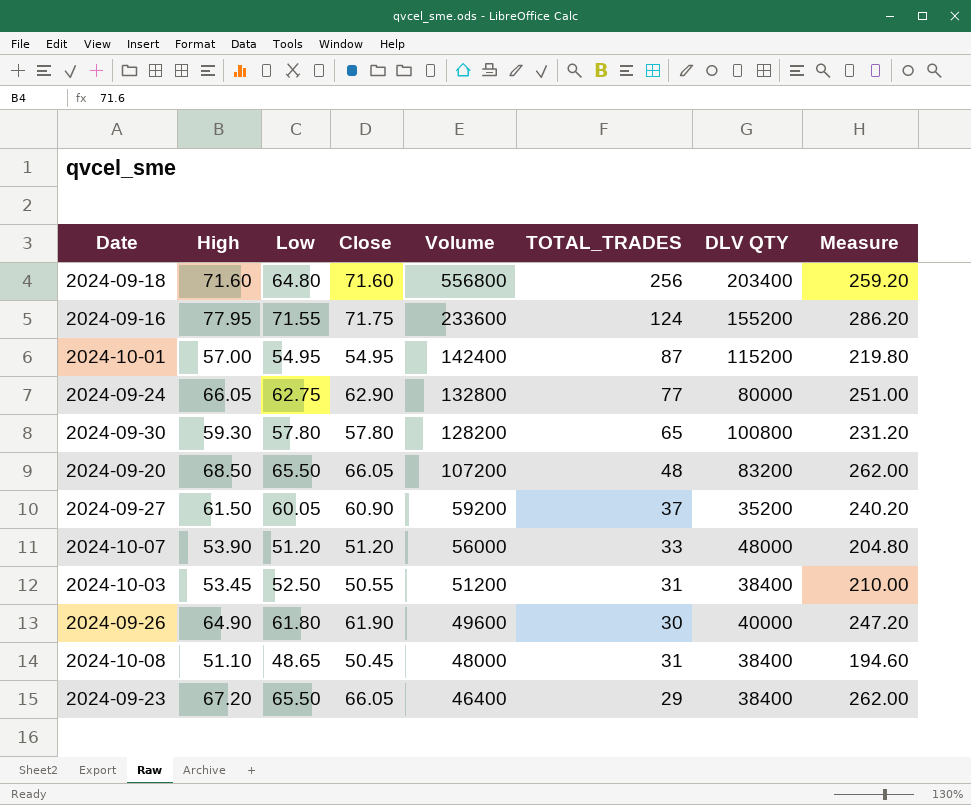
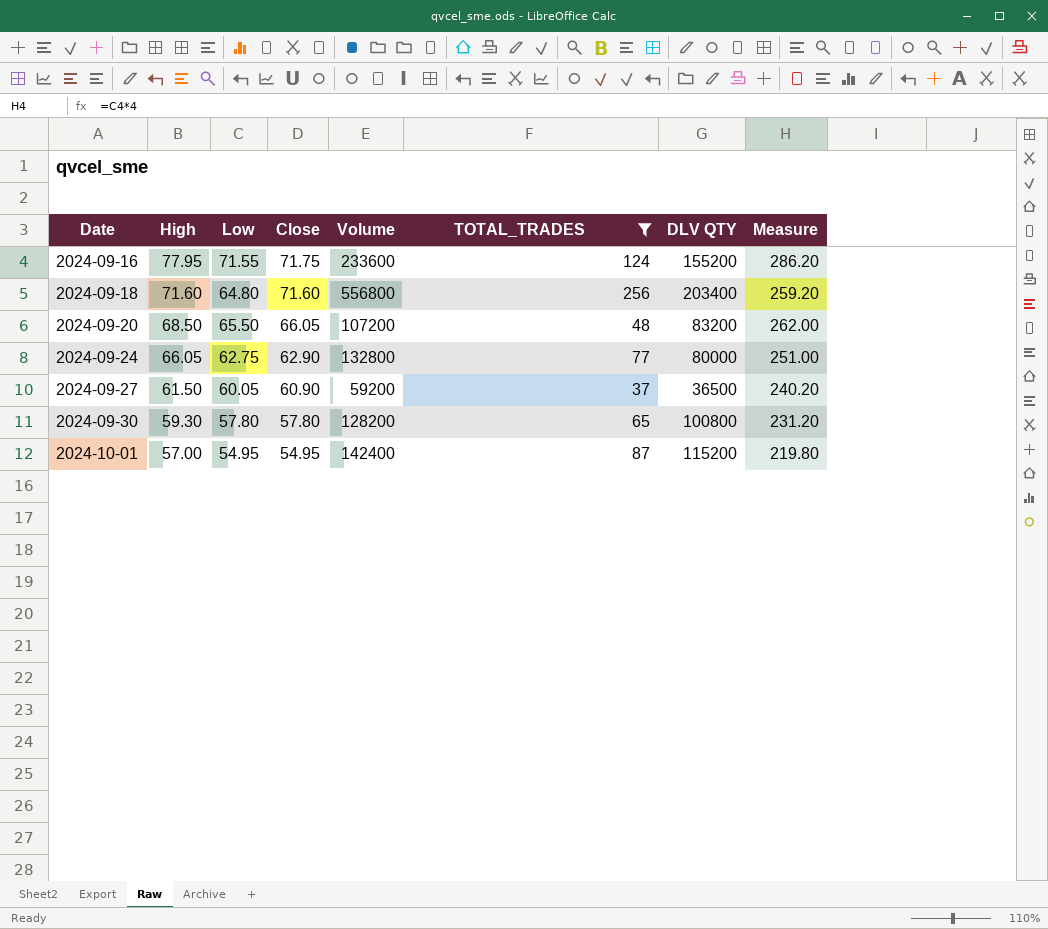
filter: none -> TOTAL_TRADES >= 37
row order: Volume descending -> Date ascending
2024-09-27 | DLV QTY: 35200 -> 36500

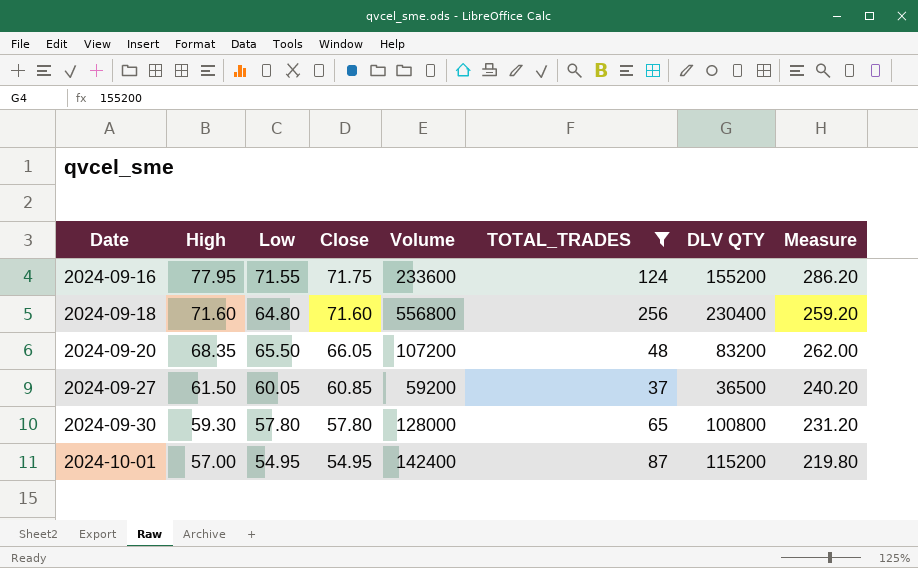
row 2024-09-24: 66.05 | 62.75 | 62.90 | 132800 | 77 | 80000 | 251.00 -> none
2024-09-18 | DLV QTY: 203400 -> 230400
2024-09-20 | High: 68.50 -> 68.35
2024-09-27 | Close: 60.90 -> 60.85
2024-09-30 | Volume: 128200 -> 128000

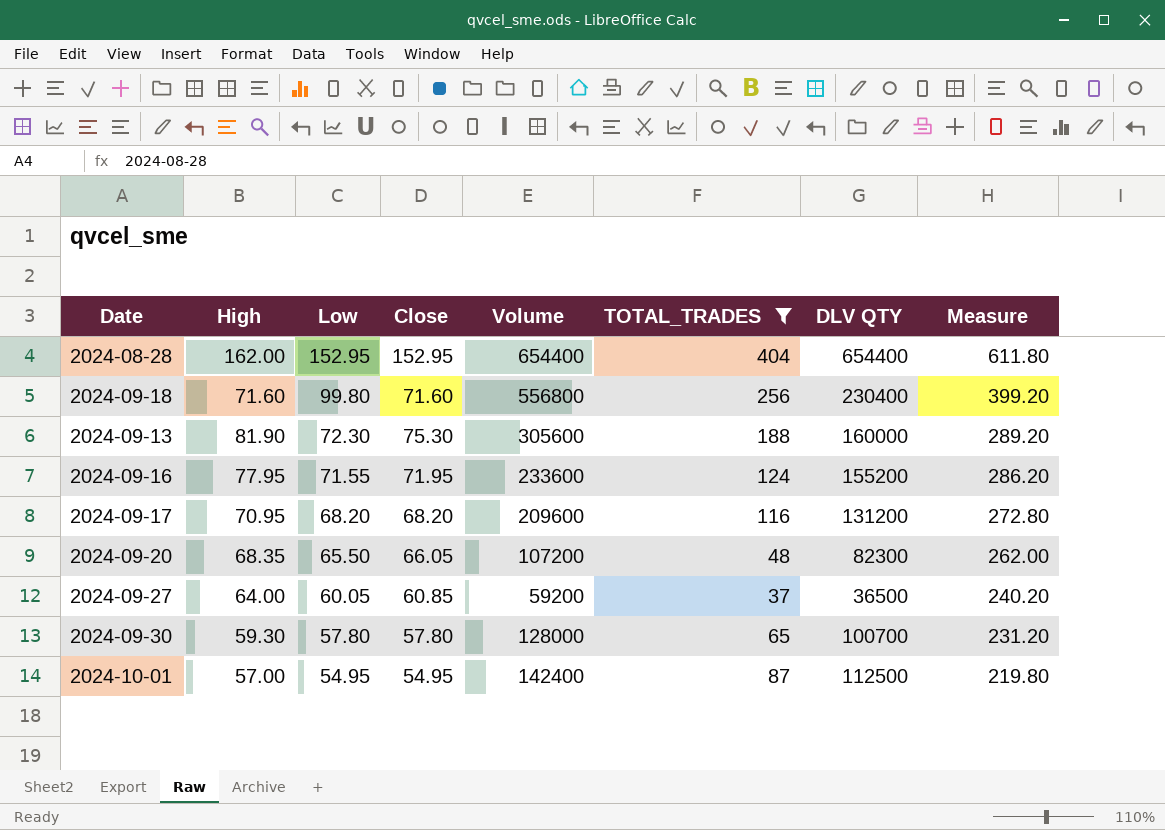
row order: Date ascending -> Low descending
row 2024-08-28: none -> 162.00 | 152.95 | 152.95 | 654400 | 404 | 654400 | 611.80
2024-09-18 | Low: 64.80 -> 99.80
2024-09-18 | Measure: 259.20 -> 399.20
row 2024-09-13: none -> 81.90 | 72.30 | 75.30 | 305600 | 188 | 160000 | 289.20
2024-09-16 | Close: 71.75 -> 71.95
row 2024-09-17: none -> 70.95 | 68.20 | 68.20 | 209600 | 116 | 131200 | 272.80
2024-09-20 | DLV QTY: 83200 -> 82300
2024-09-27 | High: 61.50 -> 64.00
2024-09-30 | DLV QTY: 100800 -> 100700
2024-10-01 | DLV QTY: 115200 -> 112500

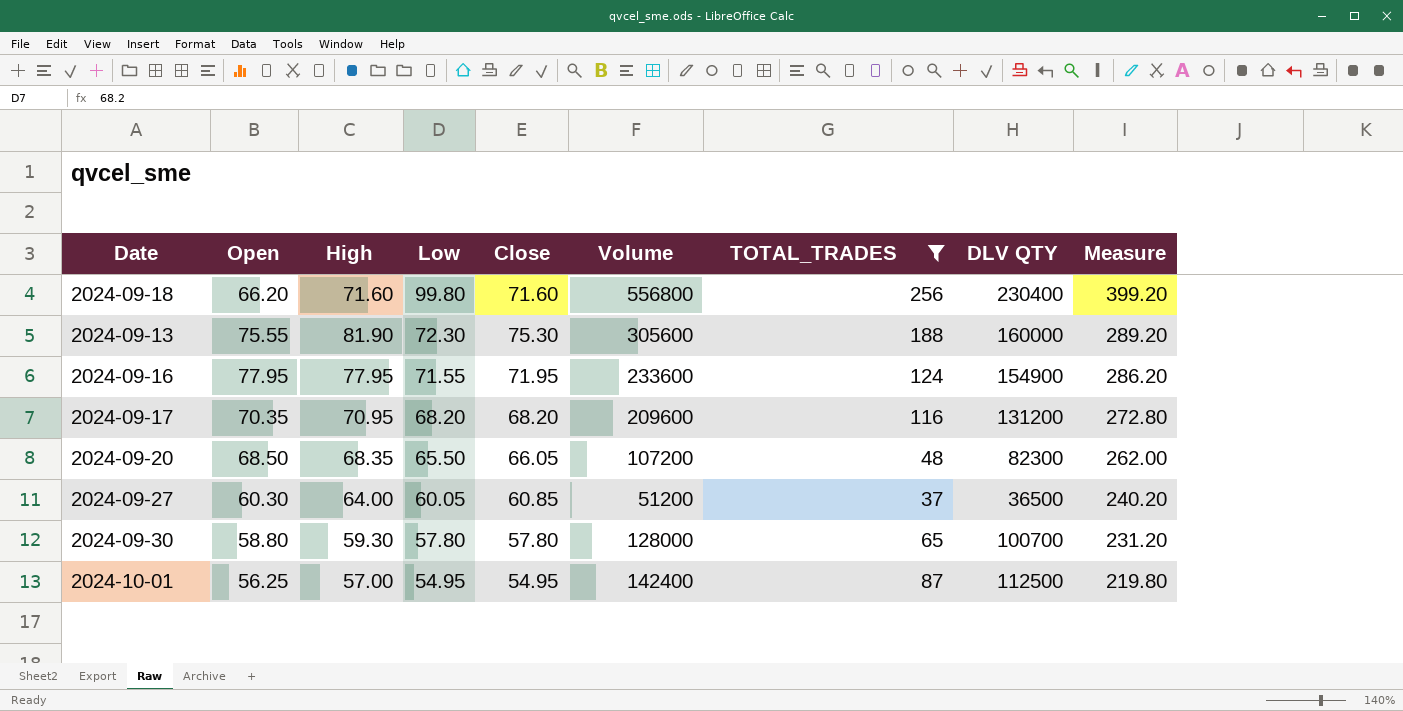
column Open | position: none -> 2
row 2024-08-28: 162.00 | 152.95 | 152.95 | 654400 | 404 | 654400 | 611.80 -> none
2024-09-16 | DLV QTY: 155200 -> 154900
2024-09-27 | Volume: 59200 -> 51200

